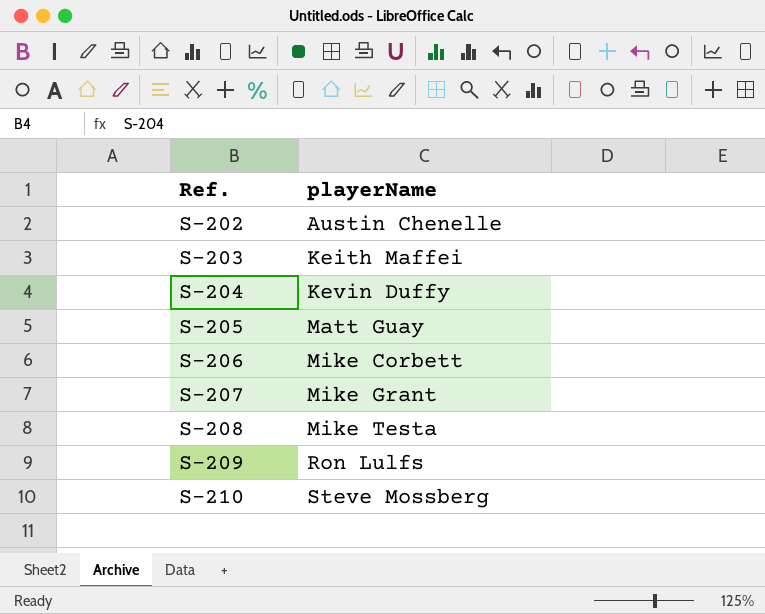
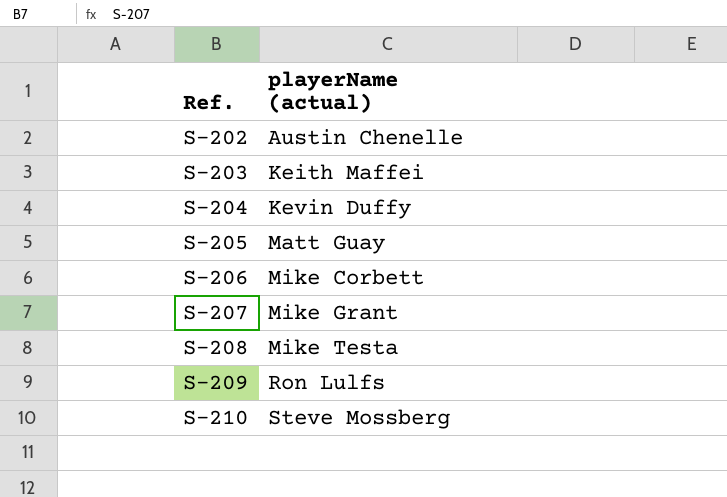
column name: playerName -> playerName (actual)

